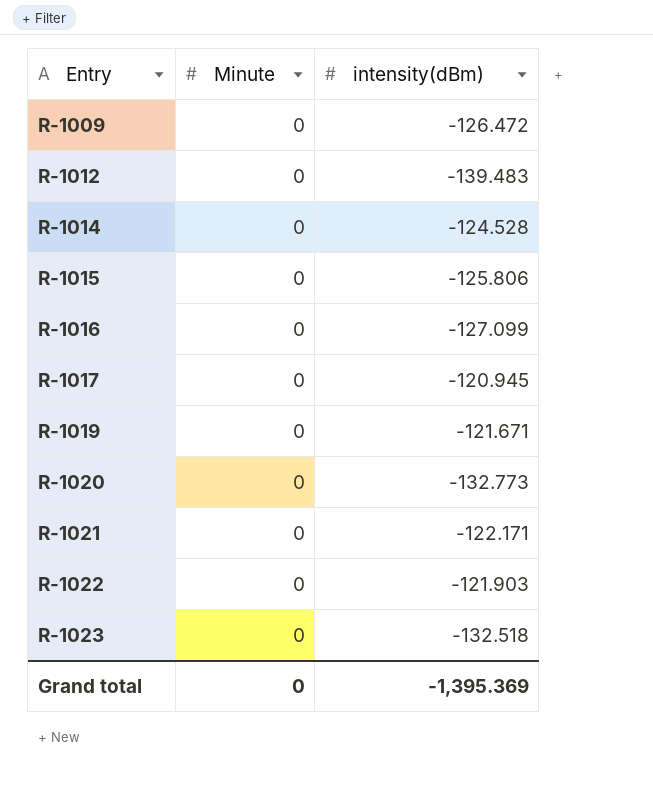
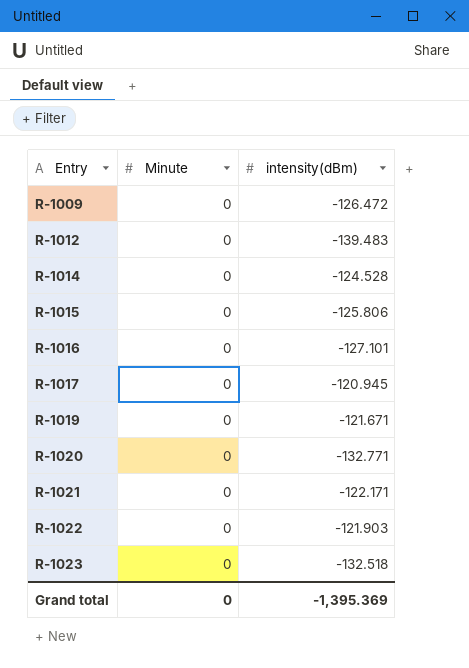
R-1016 | intensity(dBm): -127.099 -> -127.101
R-1020 | intensity(dBm): -132.773 -> -132.771

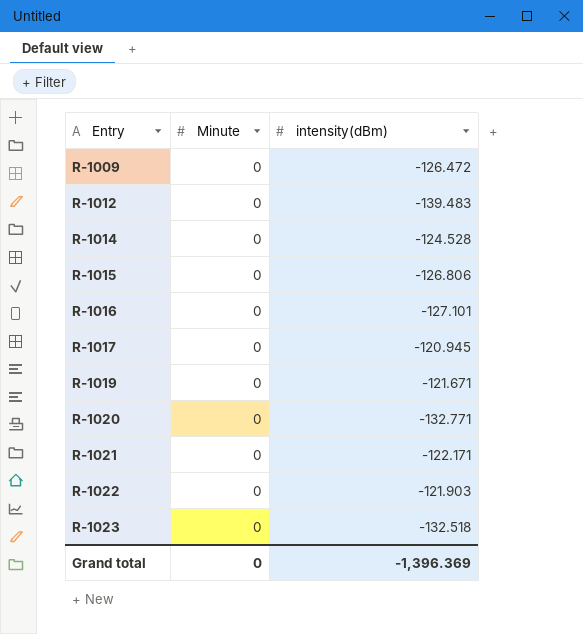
R-1015 | intensity(dBm): -125.806 -> -126.806
Grand total | intensity(dBm): -1,395.369 -> -1,396.369

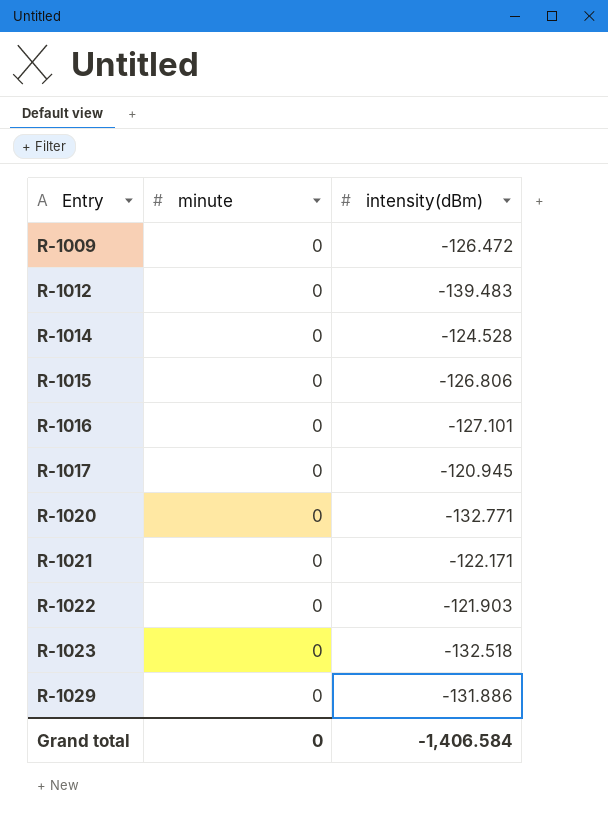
column name: Minute -> minute
row R-1019: 0 | -121.671 -> none
row R-1029: none -> 0 | -131.886
Grand total | intensity(dBm): -1,396.369 -> -1,406.584

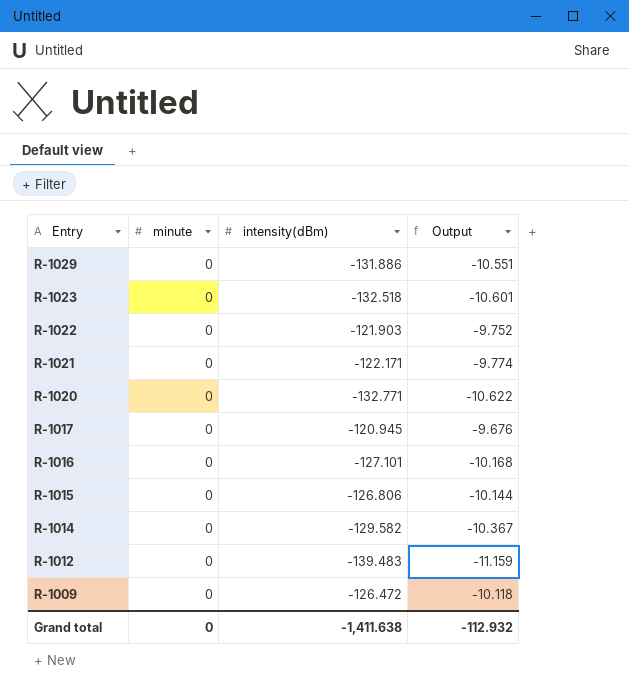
row order: Entry ascending -> Entry descending
column Output | formula: none -> [intensity(dBm)] * 0.08
R-1014 | intensity(dBm): -124.528 -> -129.582
Grand total | intensity(dBm): -1,406.584 -> -1,411.638

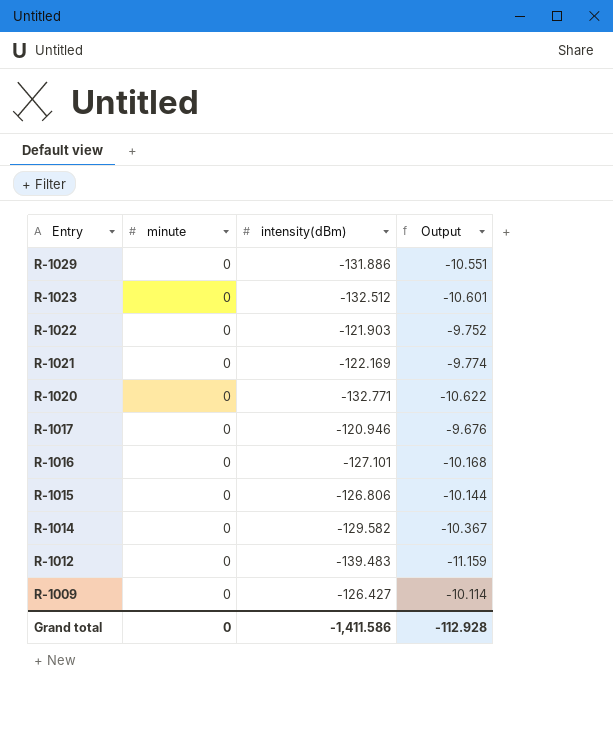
R-1023 | intensity(dBm): -132.518 -> -132.512
R-1021 | intensity(dBm): -122.171 -> -122.169
R-1017 | intensity(dBm): -120.945 -> -120.946
R-1009 | intensity(dBm): -126.472 -> -126.427
R-1009 | Output: -10.118 -> -10.114
Grand total | intensity(dBm): -1,411.638 -> -1,411.586
Grand total | Output: -112.932 -> -112.928

